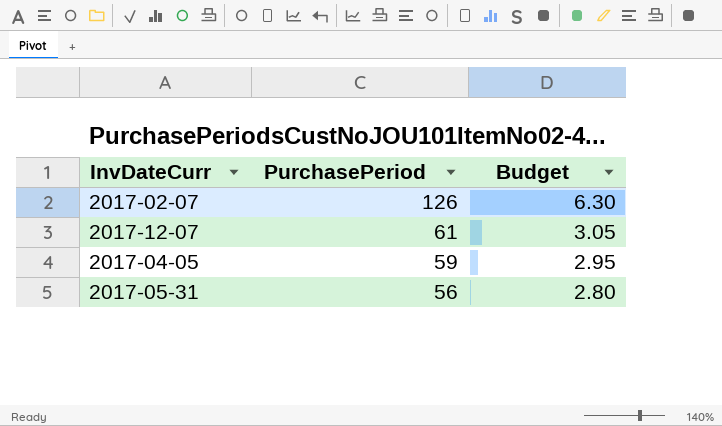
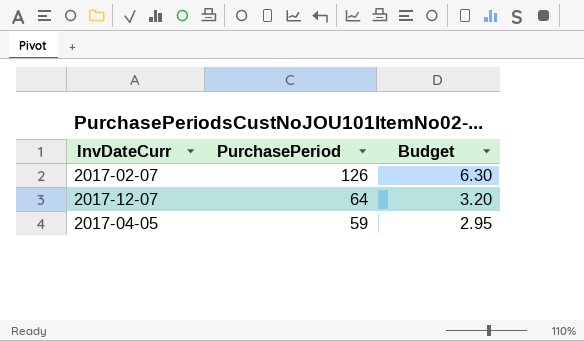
row 2017-05-31: 56 | 2.80 -> none
2017-12-07 | PurchasePeriod: 61 -> 64
2017-12-07 | Budget: 3.05 -> 3.20

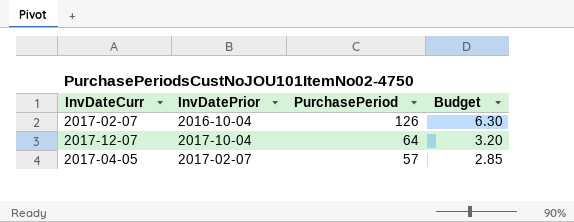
column InvDatePrior | position: none -> 2
2017-04-05 | PurchasePeriod: 59 -> 57
2017-04-05 | Budget: 2.95 -> 2.85

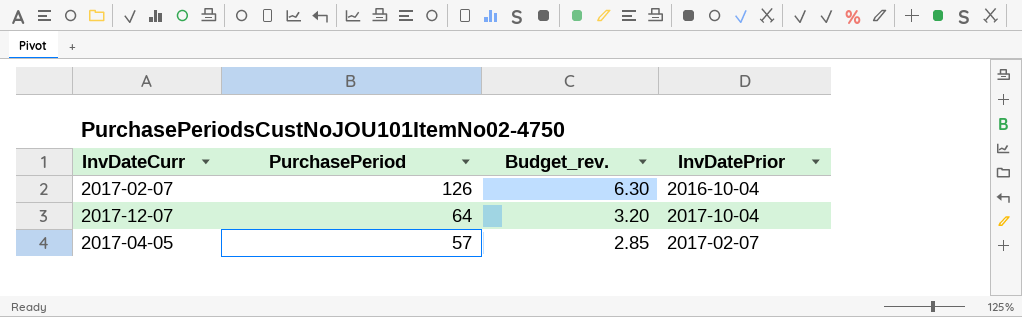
column name: Budget -> Budget_rev.
column InvDatePrior | position: 2 -> 4

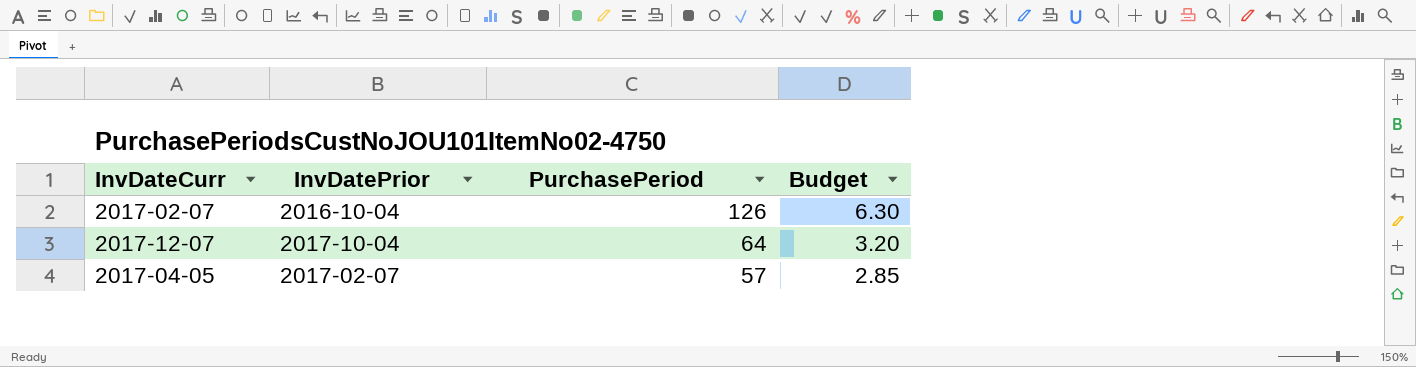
column InvDatePrior | position: 4 -> 2
column name: Budget_rev. -> Budget

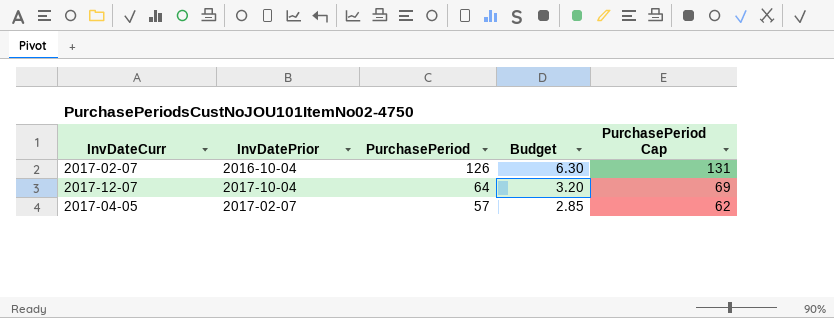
column PurchasePeriod Cap | formula: none -> [PurchasePeriod] + 5

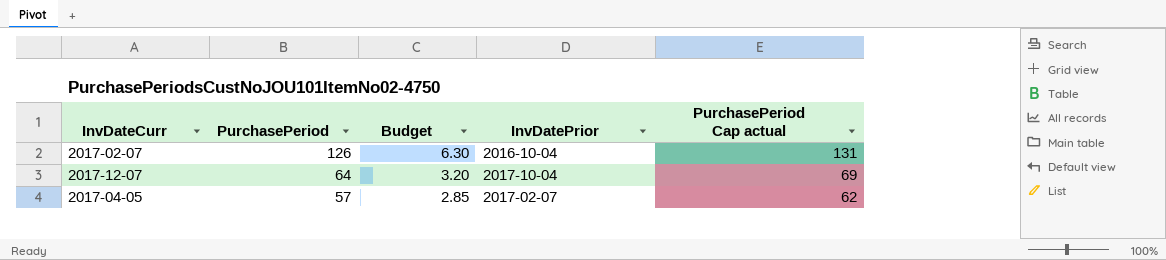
column InvDatePrior | position: 2 -> 4
column name: PurchasePeriod Cap -> PurchasePeriod Cap actual

